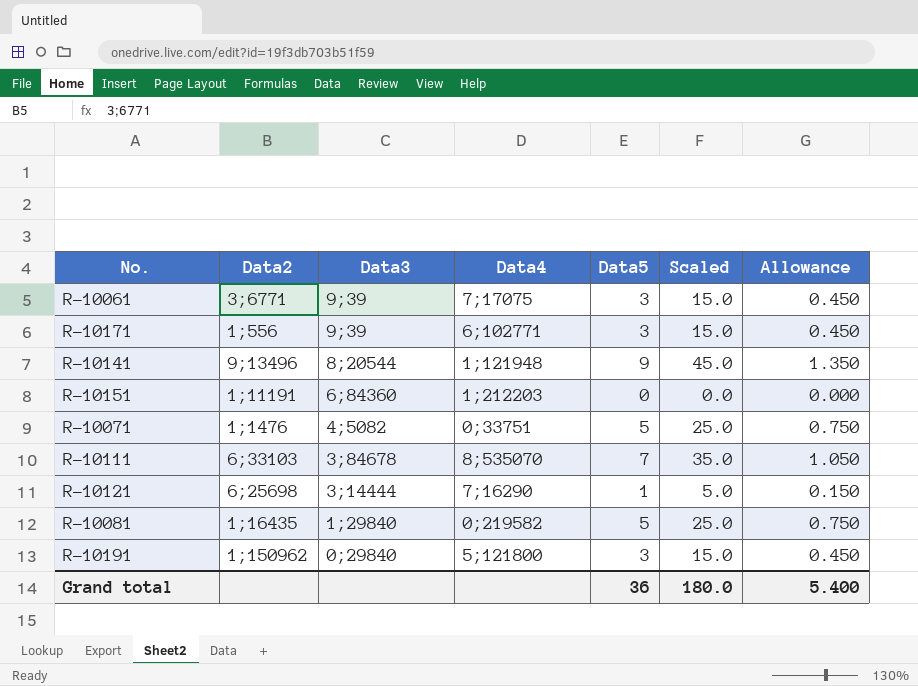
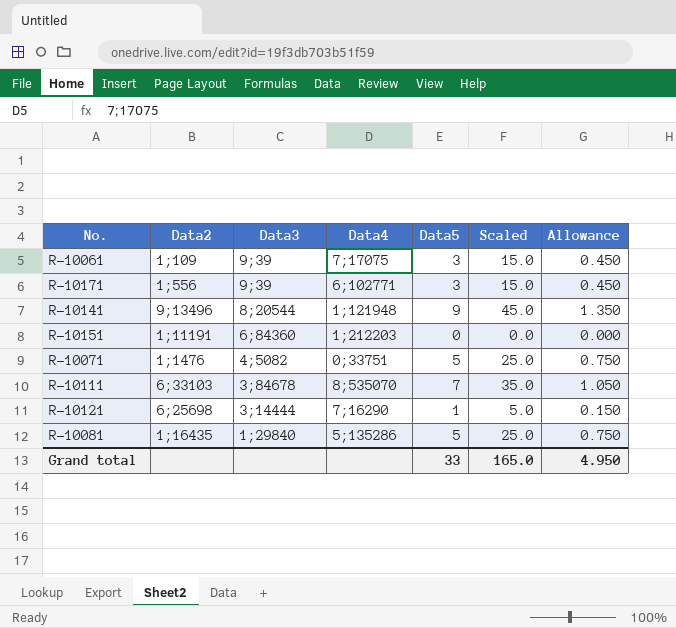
row R-10191: 1;150962 | 0;29840 | 5;121800 | 3 | 15.0 | 0.450 -> none
R-10061 | Data2: 3;6771 -> 1;109
R-10081 | Data4: 0;219582 -> 5;135286
Grand total | Data5: 36 -> 33
Grand total | Scaled: 180.0 -> 165.0
Grand total | Allowance: 5.400 -> 4.950

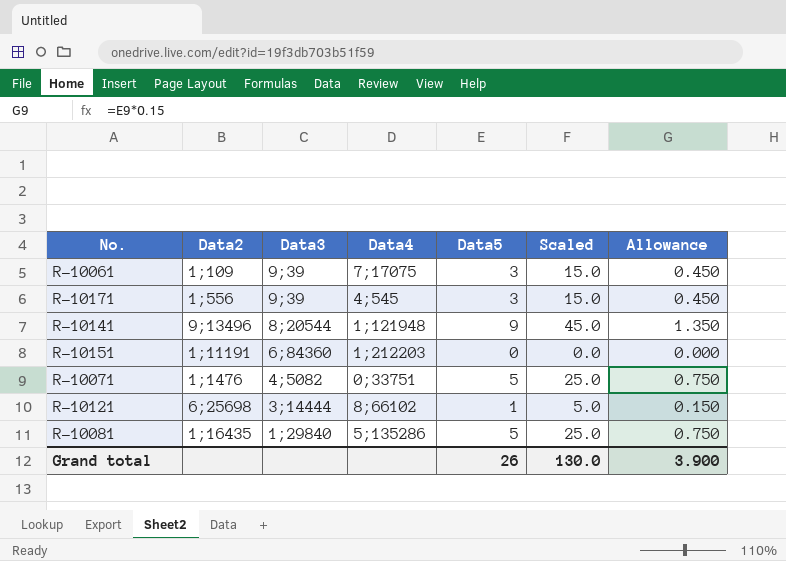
row R-10111: 6;33103 | 3;84678 | 8;535070 | 7 | 35.0 | 1.050 -> none
R-10171 | Data4: 6;102771 -> 4;545
R-10121 | Data4: 7;16290 -> 8;66102
Grand total | Data5: 33 -> 26
Grand total | Scaled: 165.0 -> 130.0
Grand total | Allowance: 4.950 -> 3.900

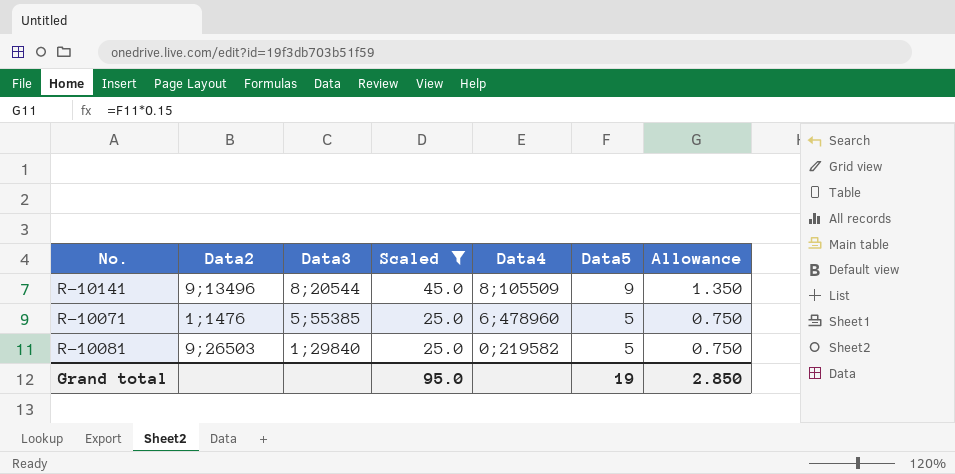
filter: none -> Scaled >= 25.0
column Scaled | position: 6 -> 4
R-10141 | Data4: 1;121948 -> 8;105509
R-10071 | Data3: 4;5082 -> 5;55385
R-10071 | Data4: 0;33751 -> 6;478960
R-10081 | Data2: 1;16435 -> 9;26503
R-10081 | Data4: 5;135286 -> 0;219582
Grand total | Scaled: 130.0 -> 95.0
Grand total | Data5: 26 -> 19
Grand total | Allowance: 3.900 -> 2.850

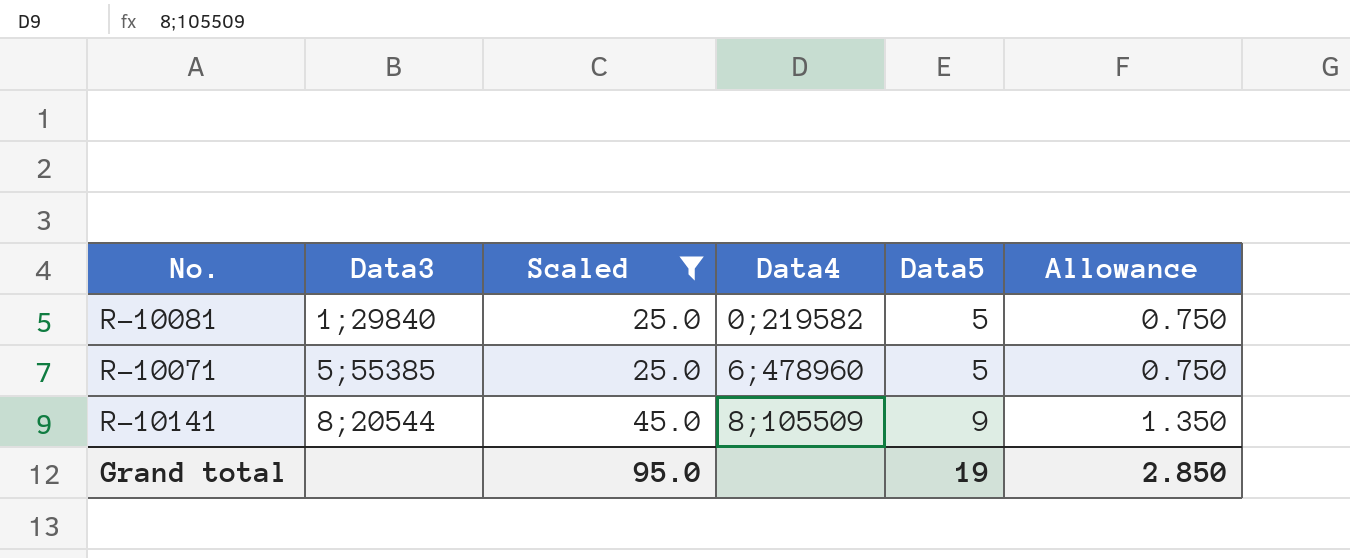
row order: Data3 descending -> Data3 ascending
column Data2 | position: 2 -> none

